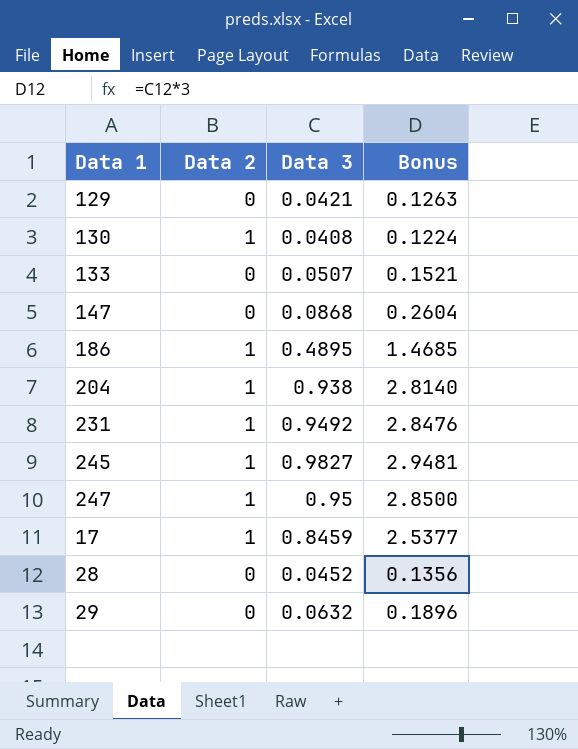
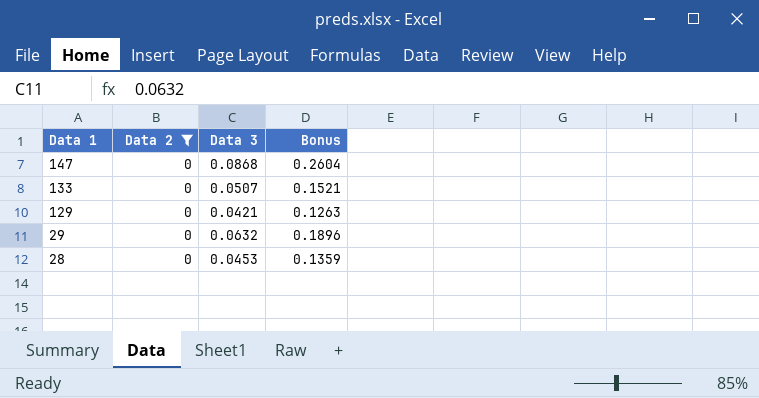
filter: none -> Data 2 = 0
row order: none -> Data 1 descending
28 | Data 3: 0.0452 -> 0.0453
28 | Bonus: 0.1356 -> 0.1359

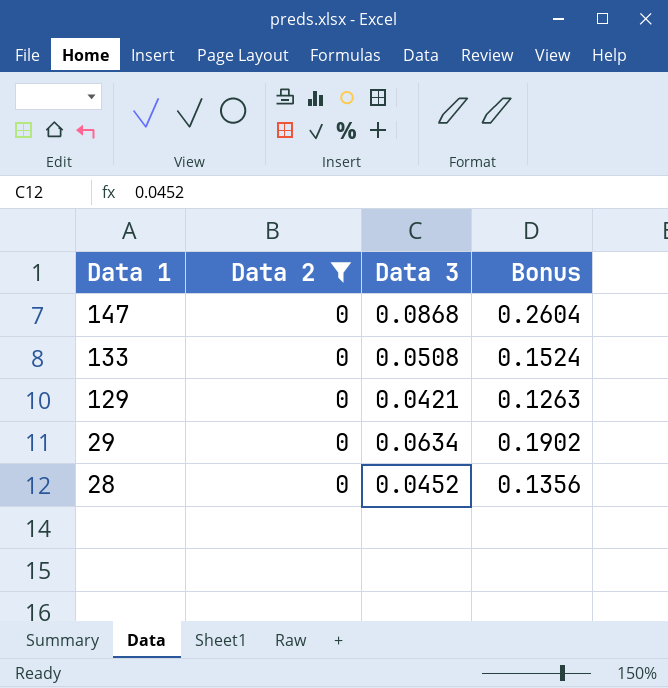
133 | Data 3: 0.0507 -> 0.0508
133 | Bonus: 0.1521 -> 0.1524
29 | Data 3: 0.0632 -> 0.0634
29 | Bonus: 0.1896 -> 0.1902
28 | Data 3: 0.0453 -> 0.0452
28 | Bonus: 0.1359 -> 0.1356

